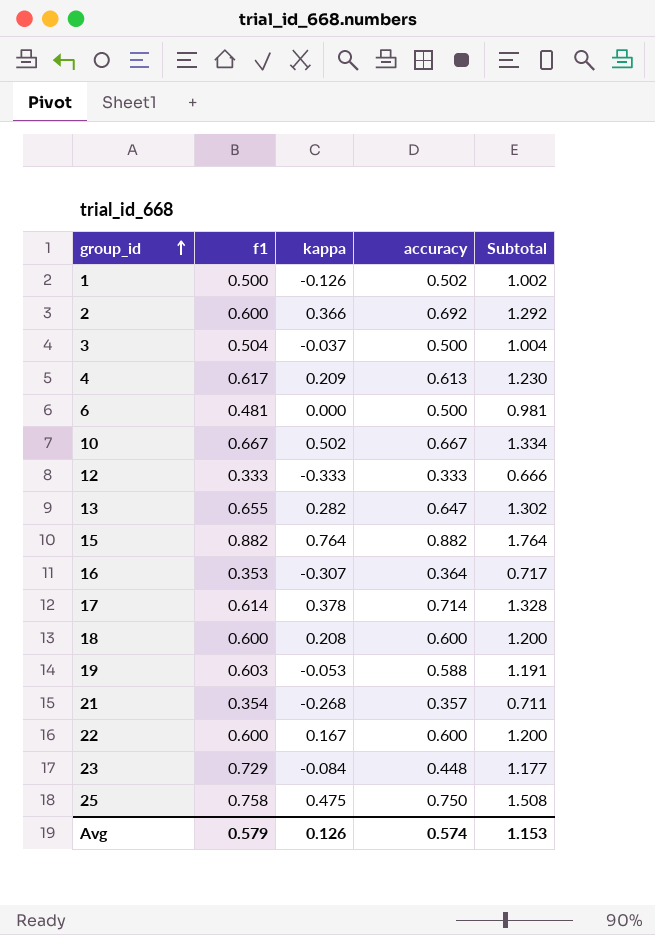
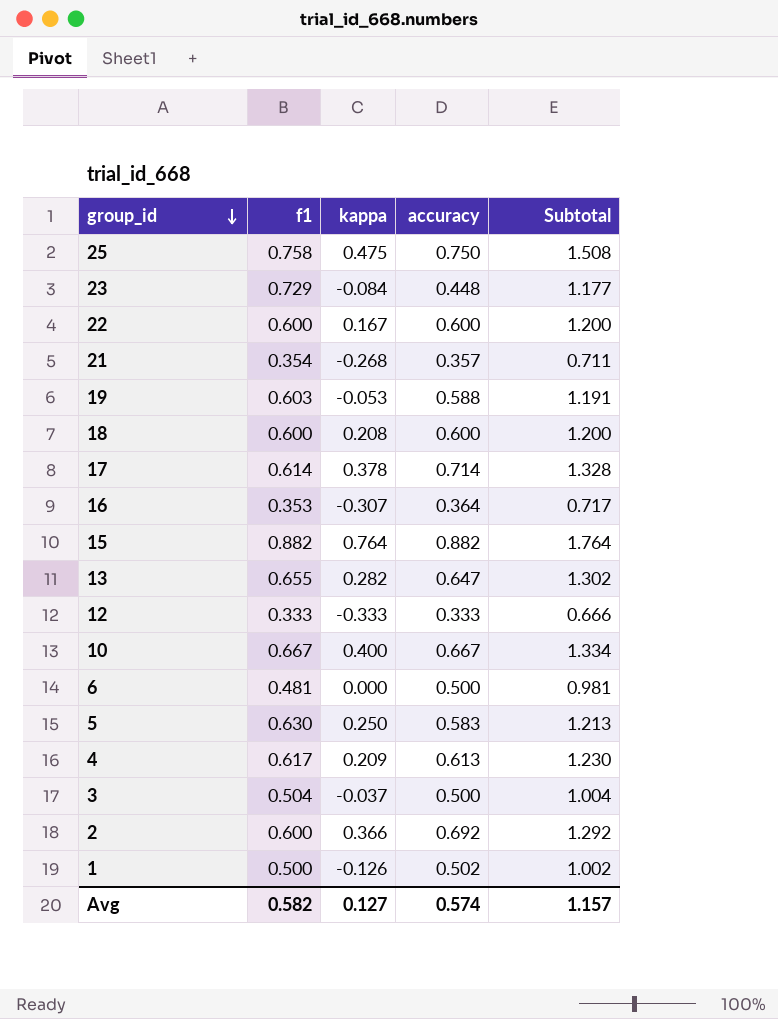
row order: group_id ascending -> group_id descending
10 | kappa: 0.502 -> 0.400
row 5: none -> 0.630 | 0.250 | 0.583 | 1.213
Avg | f1: 0.579 -> 0.582
Avg | kappa: 0.126 -> 0.127
Avg | Subtotal: 1.153 -> 1.157

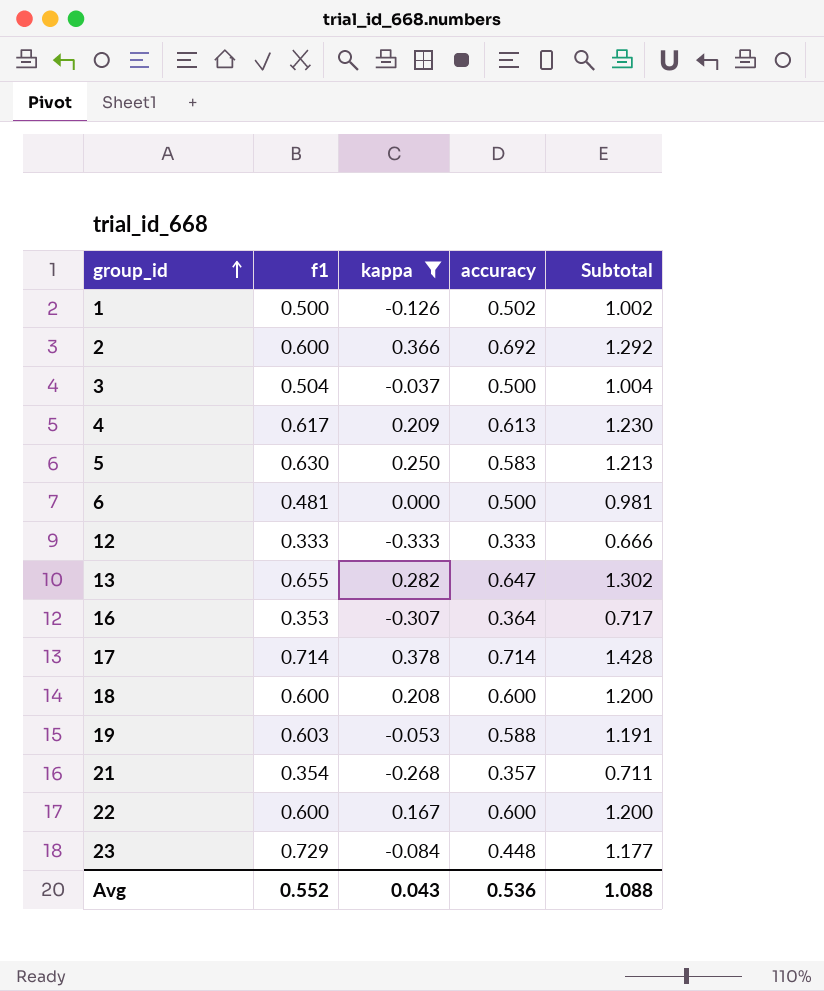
filter: none -> kappa <= 0.378
row order: group_id descending -> group_id ascending
17 | f1: 0.614 -> 0.714
17 | Subtotal: 1.328 -> 1.428
Avg | f1: 0.582 -> 0.552
Avg | kappa: 0.127 -> 0.043
Avg | accuracy: 0.574 -> 0.536
Avg | Subtotal: 1.157 -> 1.088

